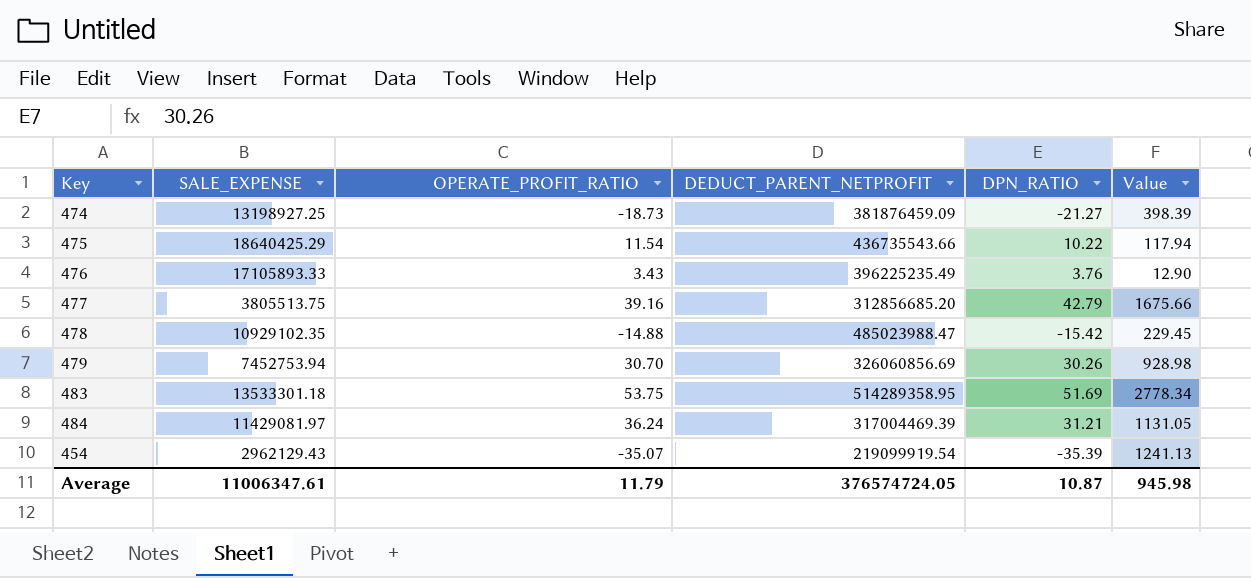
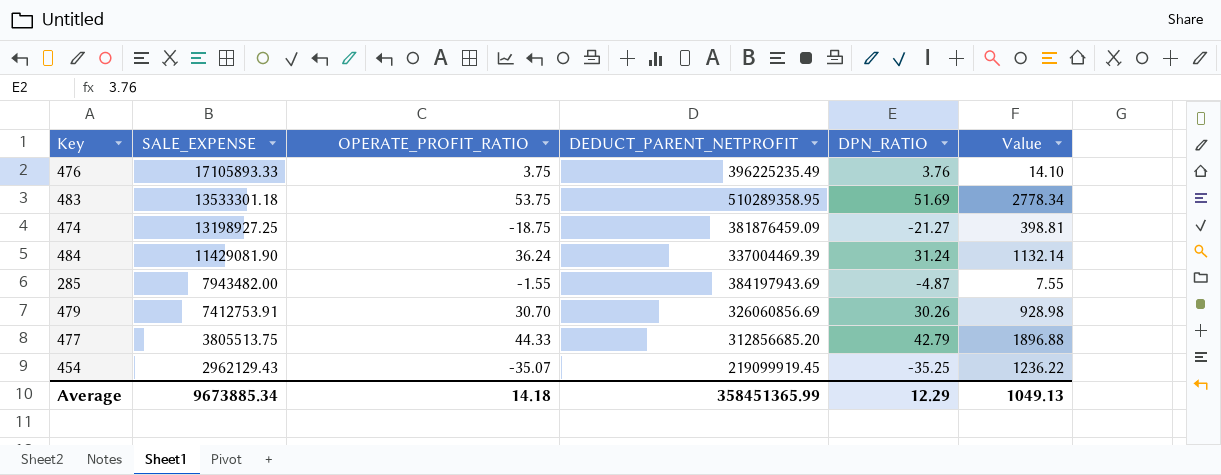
row order: none -> SALE_EXPENSE descending
row 475: 18640425.29 | 11.54 | 436735543.66 | 10.22 | 117.94 -> none
row 478: 10929102.35 | -14.88 | 485023988.47 | -15.42 | 229.45 -> none
476 | OPERATE_PROFIT_RATIO: 3.43 -> 3.75
476 | Value: 12.90 -> 14.10
483 | DEDUCT_PARENT_NETPROFIT: 514289358.95 -> 510289358.95
474 | OPERATE_PROFIT_RATIO: -18.73 -> -18.75
474 | Value: 398.39 -> 398.81
484 | SALE_EXPENSE: 11429081.97 -> 11429081.90
484 | DEDUCT_PARENT_NETPROFIT: 317004469.39 -> 337004469.39
484 | DPN_RATIO: 31.21 -> 31.24
484 | Value: 1131.05 -> 1132.14
row 285: none -> 7943482.00 | -1.55 | 384197943.69 | -4.87 | 7.55
479 | SALE_EXPENSE: 7452753.94 -> 7412753.91
477 | OPERATE_PROFIT_RATIO: 39.16 -> 44.33
477 | Value: 1675.66 -> 1896.88
454 | DEDUCT_PARENT_NETPROFIT: 219099919.54 -> 219099919.45
454 | DPN_RATIO: -35.39 -> -35.25
454 | Value: 1241.13 -> 1236.22
Average | SALE_EXPENSE: 11006347.61 -> 9673885.34
Average | OPERATE_PROFIT_RATIO: 11.79 -> 14.18
Average | DEDUCT_PARENT_NETPROFIT: 376574724.05 -> 358451365.99
Average | DPN_RATIO: 10.87 -> 12.29
Average | Value: 945.98 -> 1049.13

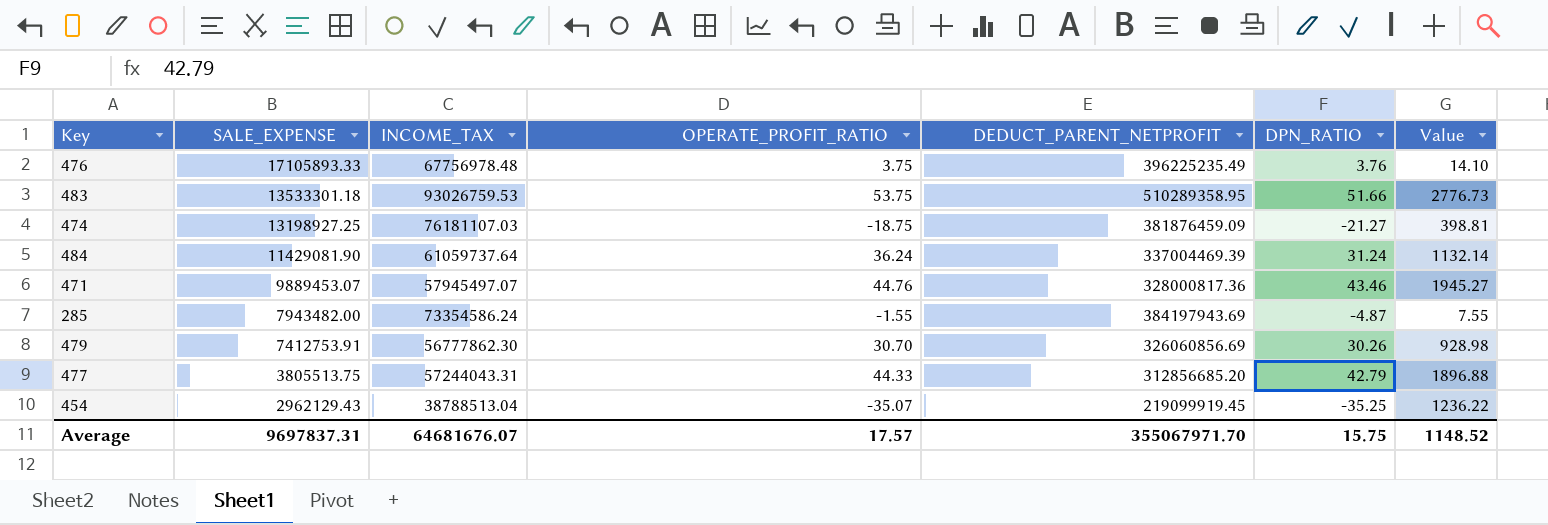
column INCOME_TAX | position: none -> 3
483 | DPN_RATIO: 51.69 -> 51.66
483 | Value: 2778.34 -> 2776.73
row 471: none -> 9889453.07 | 57945497.07 | 44.76 | 328000817.36 | 43.46 | 1945.27
Average | SALE_EXPENSE: 9673885.34 -> 9697837.31
Average | OPERATE_PROFIT_RATIO: 14.18 -> 17.57
Average | DEDUCT_PARENT_NETPROFIT: 358451365.99 -> 355067971.70
Average | DPN_RATIO: 12.29 -> 15.75
Average | Value: 1049.13 -> 1148.52

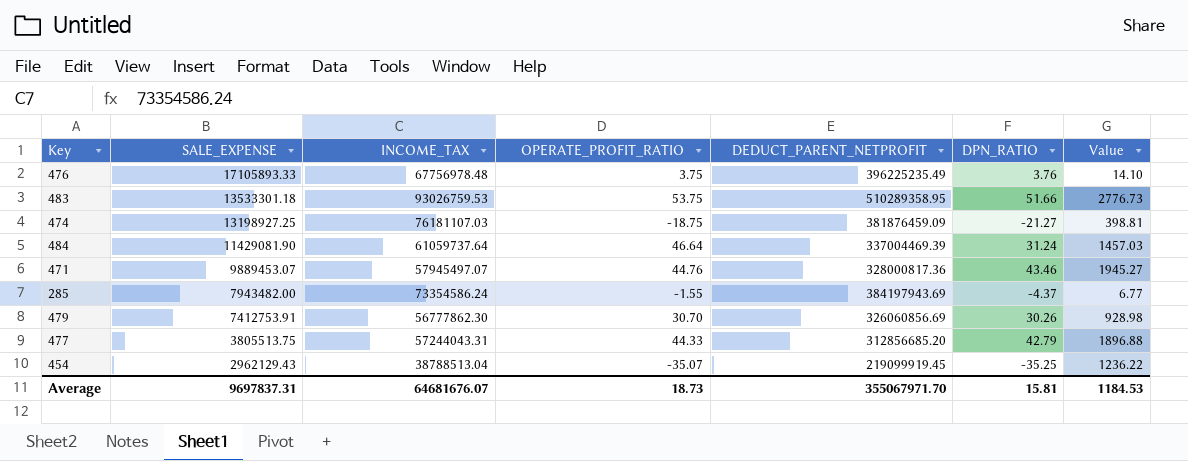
484 | OPERATE_PROFIT_RATIO: 36.24 -> 46.64
484 | Value: 1132.14 -> 1457.03
285 | DPN_RATIO: -4.87 -> -4.37
285 | Value: 7.55 -> 6.77
Average | OPERATE_PROFIT_RATIO: 17.57 -> 18.73
Average | DPN_RATIO: 15.75 -> 15.81
Average | Value: 1148.52 -> 1184.53

